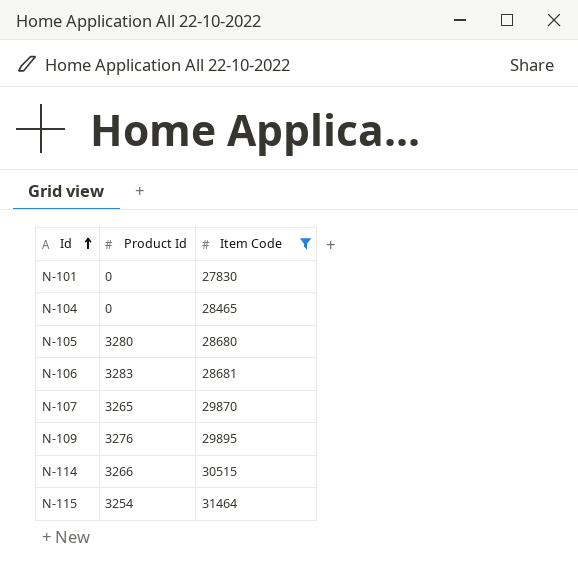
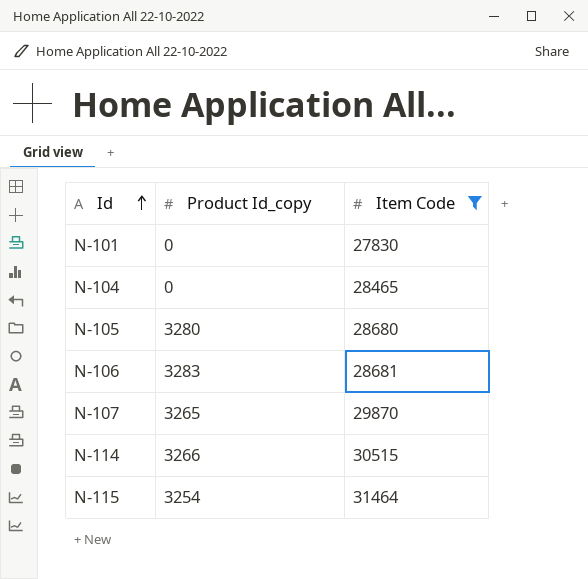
column name: Product Id -> Product Id_copy
row N-109: 3276 | 29895 -> none

